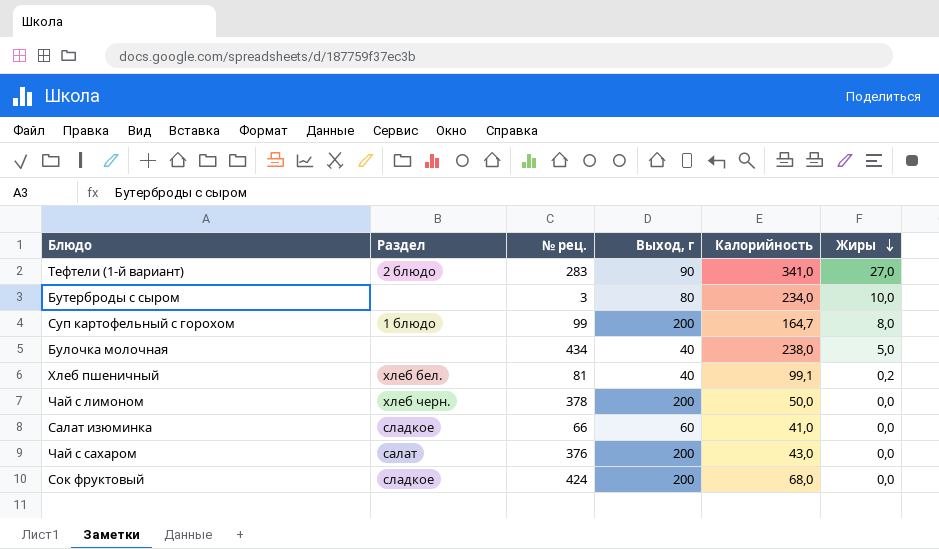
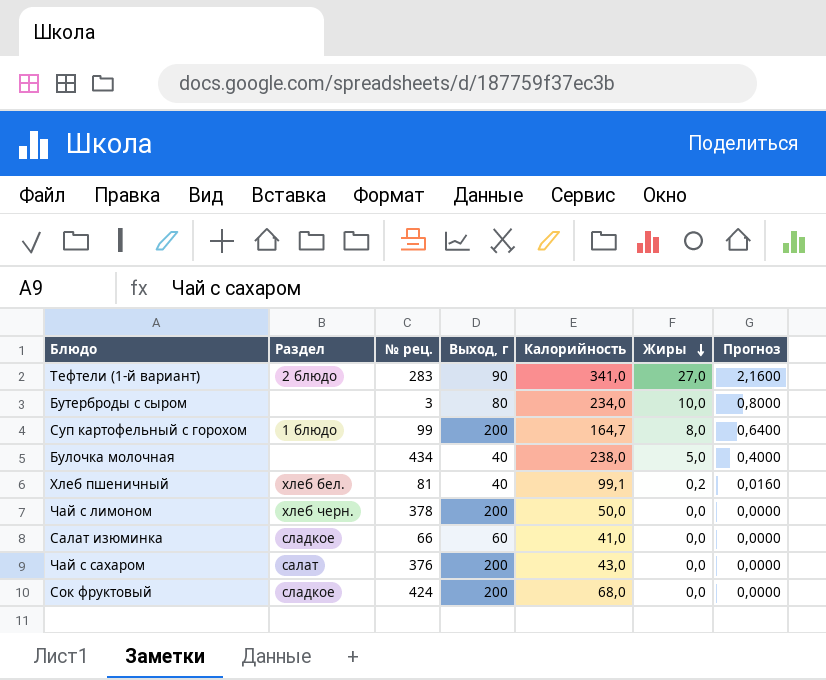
column Прогноз | formula: none -> [Жиры] * 0,08

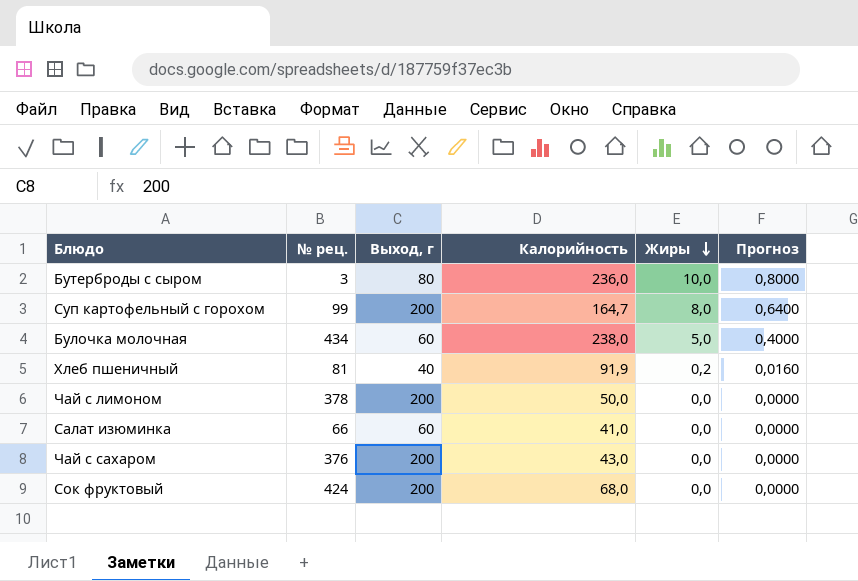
column Раздел | position: 2 -> none
row Тефтели (1-й вариант): 2 блюдо | 283 | 90 | 341,0 | 27,0 | 2,1600 -> none
Бутерброды с сыром | Калорийность: 234,0 -> 236,0
Булочка молочная | Выход, г: 40 -> 60
Хлеб пшеничный | Калорийность: 99,1 -> 91,9

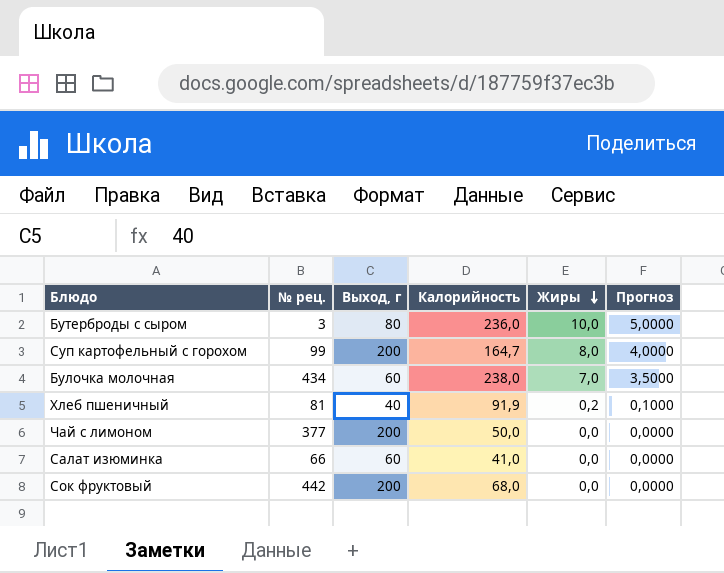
column Прогноз | formula: [Жиры] * 0,08 -> [Жиры] * 0,5
row Чай с сахаром: 376 | 200 | 43,0 | 0,0 | 0,0000 -> none
Булочка молочная | Жиры: 5,0 -> 7,0
Чай с лимоном | № рец.: 378 -> 377
Сок фруктовый | № рец.: 424 -> 442

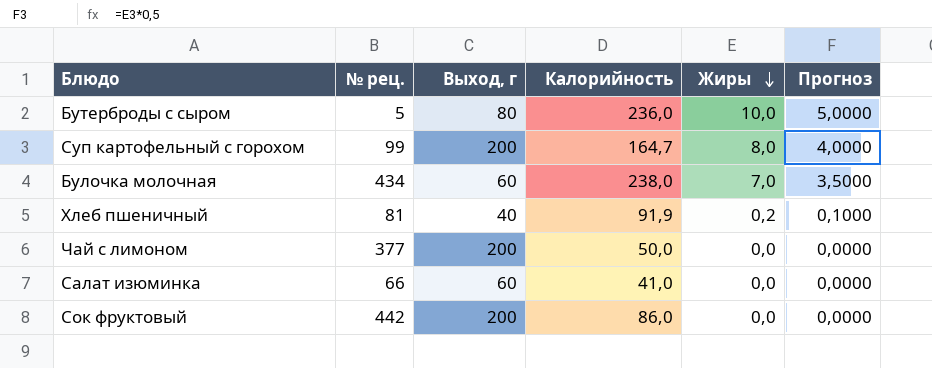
Бутерброды с сыром | № рец.: 3 -> 5
Сок фруктовый | Калорийность: 68,0 -> 86,0

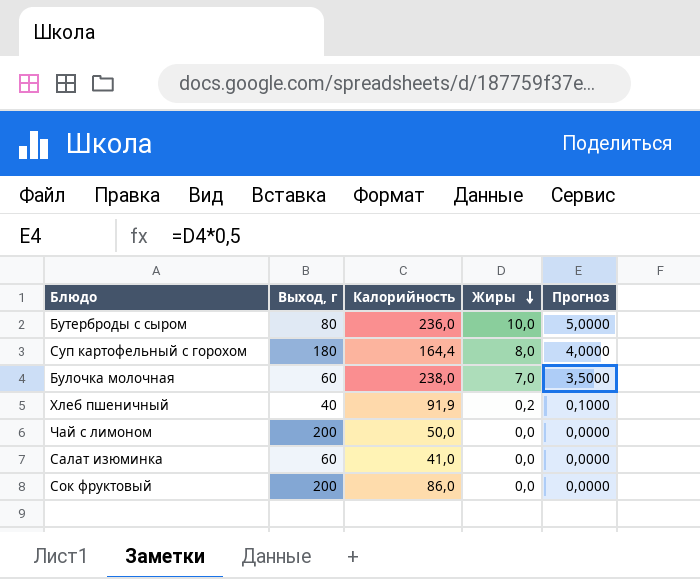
column № рец. | position: 2 -> none
Суп картофельный с горохом | Выход, г: 200 -> 180
Суп картофельный с горохом | Калорийность: 164,7 -> 164,4

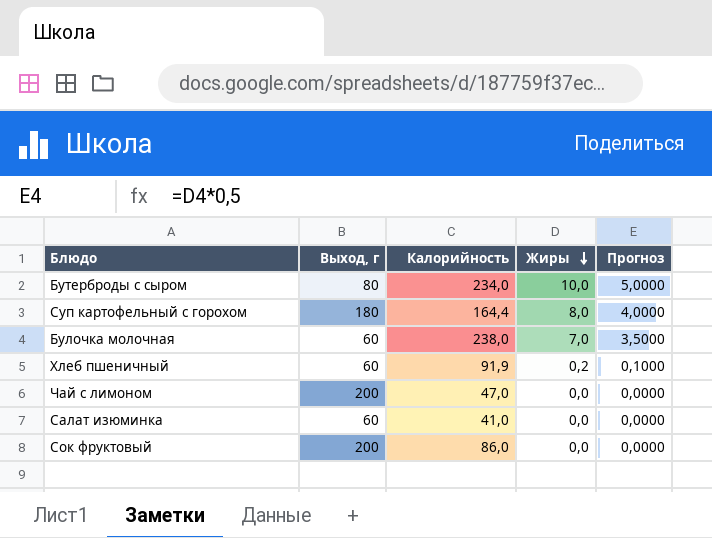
Бутерброды с сыром | Калорийность: 236,0 -> 234,0
Хлеб пшеничный | Выход, г: 40 -> 60
Чай с лимоном | Калорийность: 50,0 -> 47,0

